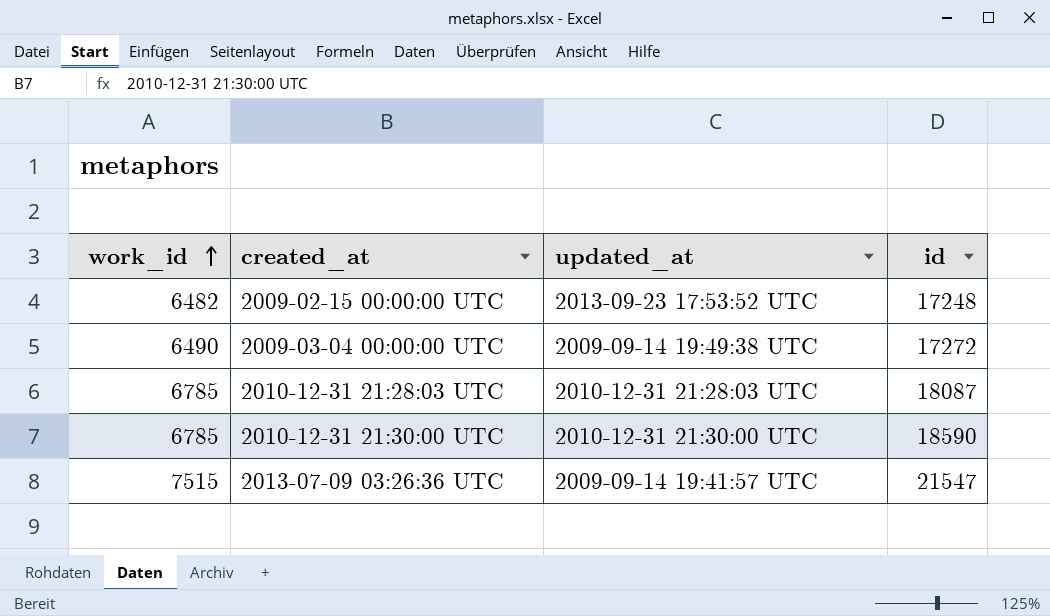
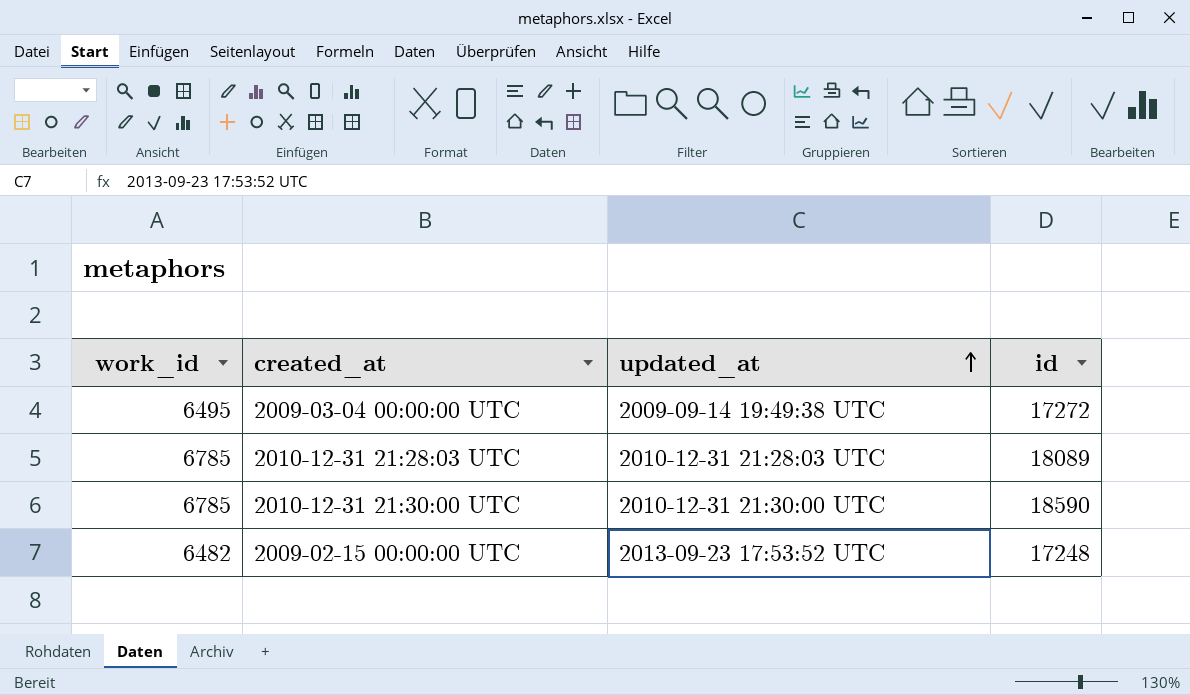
row order: work_id ascending -> updated_at ascending
row 2013-07-09 03:26:36 UTC: 7515 | 2009-09-14 19:41:57 UTC | 21547 -> none
2009-03-04 00:00:00 UTC | work_id: 6490 -> 6495
2010-12-31 21:28:03 UTC | id: 18087 -> 18089

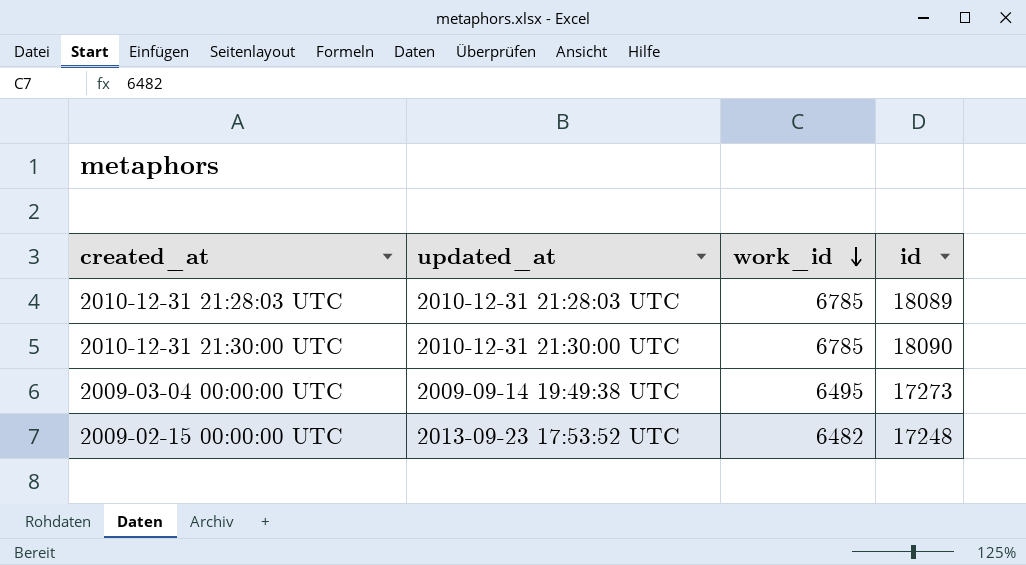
row order: updated_at ascending -> work_id descending
column work_id | position: 1 -> 3
2010-12-31 21:30:00 UTC | id: 18590 -> 18090
2009-03-04 00:00:00 UTC | id: 17272 -> 17273

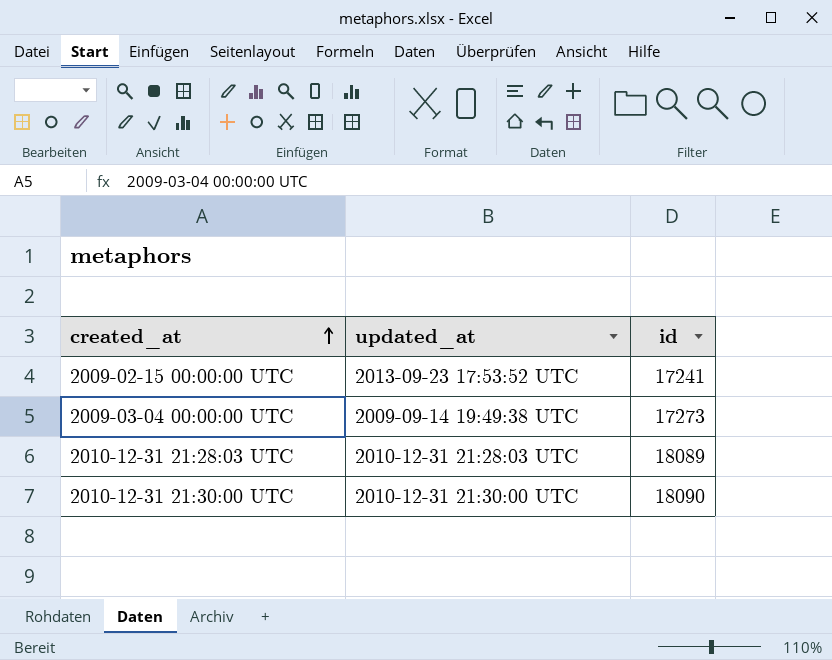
row order: work_id descending -> created_at ascending
column work_id | position: 3 -> none
2009-02-15 00:00:00 UTC | id: 17248 -> 17241

